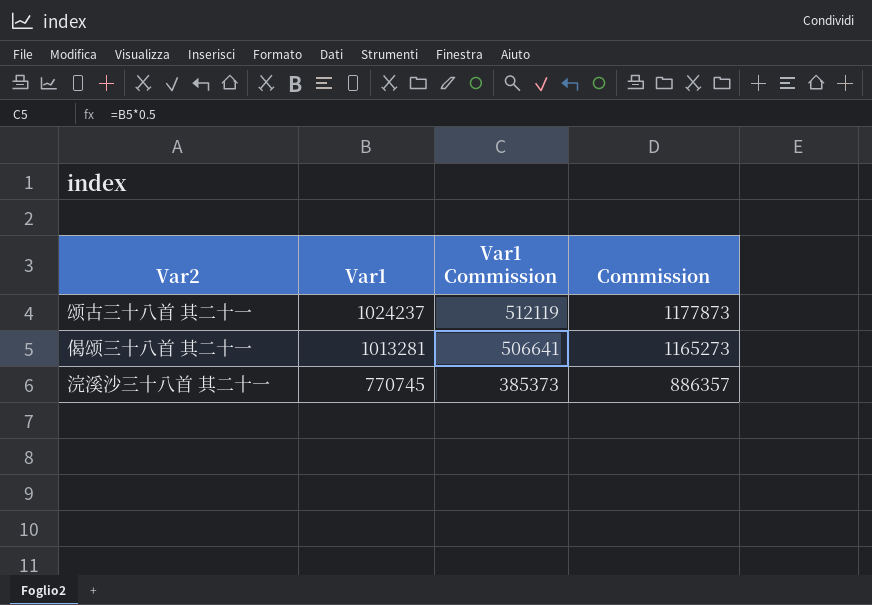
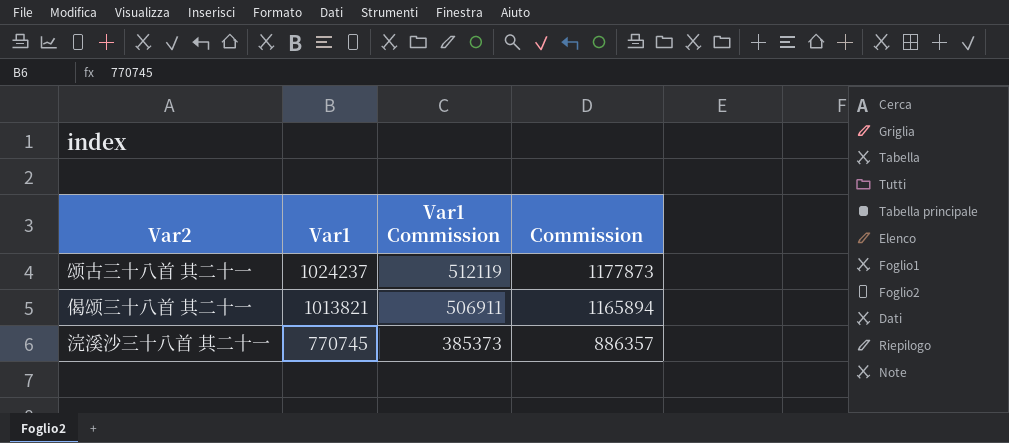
偈颂三十八首 其二十一 | Var1: 1013281 -> 1013821
偈颂三十八首 其二十一 | Var1 Commission: 506641 -> 506911
偈颂三十八首 其二十一 | Commission: 1165273 -> 1165894

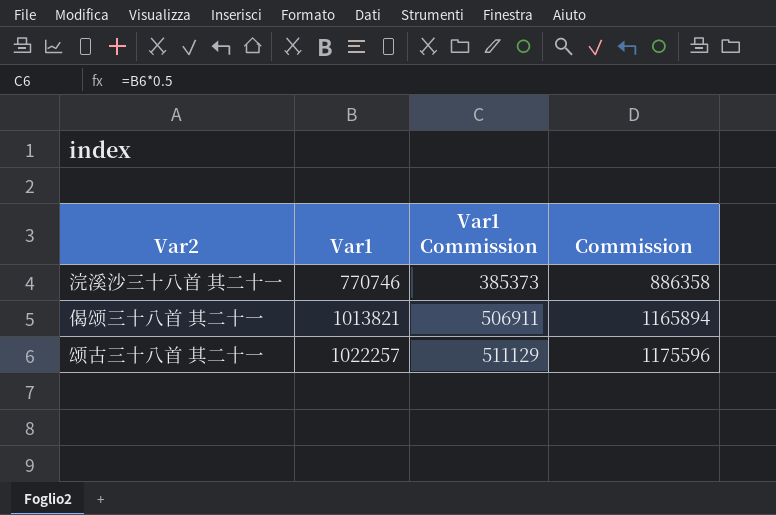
row order: Var1 descending -> Var1 ascending
浣溪沙三十八首 其二十一 | Var1: 770745 -> 770746
浣溪沙三十八首 其二十一 | Commission: 886357 -> 886358
颂古三十八首 其二十一 | Var1: 1024237 -> 1022257
颂古三十八首 其二十一 | Var1 Commission: 512119 -> 511129
颂古三十八首 其二十一 | Commission: 1177873 -> 1175596

